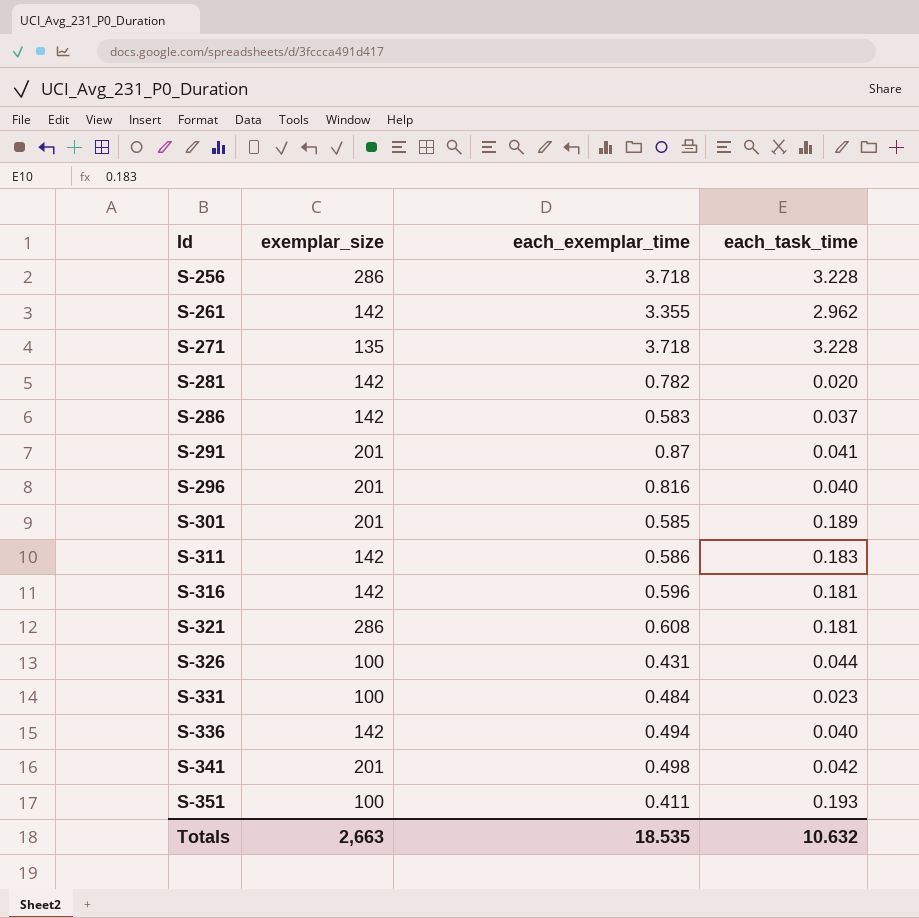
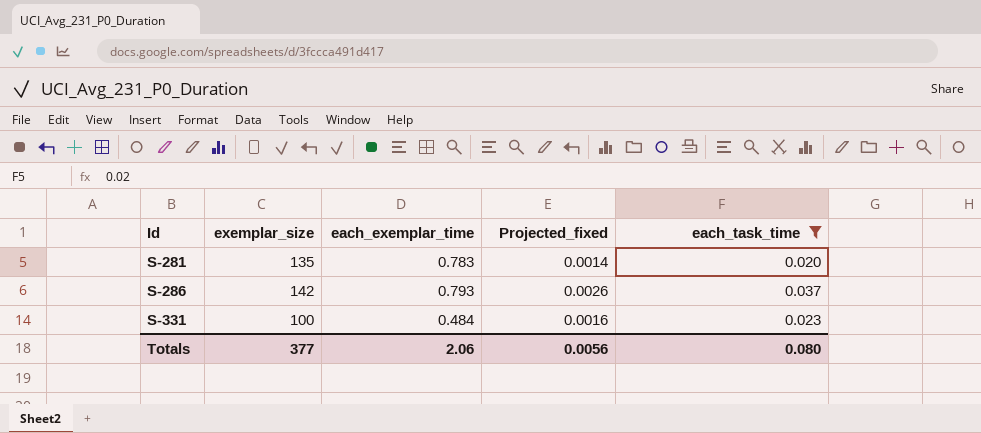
filter: none -> each_task_time <= 0.037
column Projected_fixed | formula: none -> [each_task_time] * 0.07
S-281 | exemplar_size: 142 -> 135
S-281 | each_exemplar_time: 0.782 -> 0.783
S-286 | each_exemplar_time: 0.583 -> 0.793
Totals | exemplar_size: 2,663 -> 377
Totals | each_exemplar_time: 18.535 -> 2.06
Totals | each_task_time: 10.632 -> 0.080

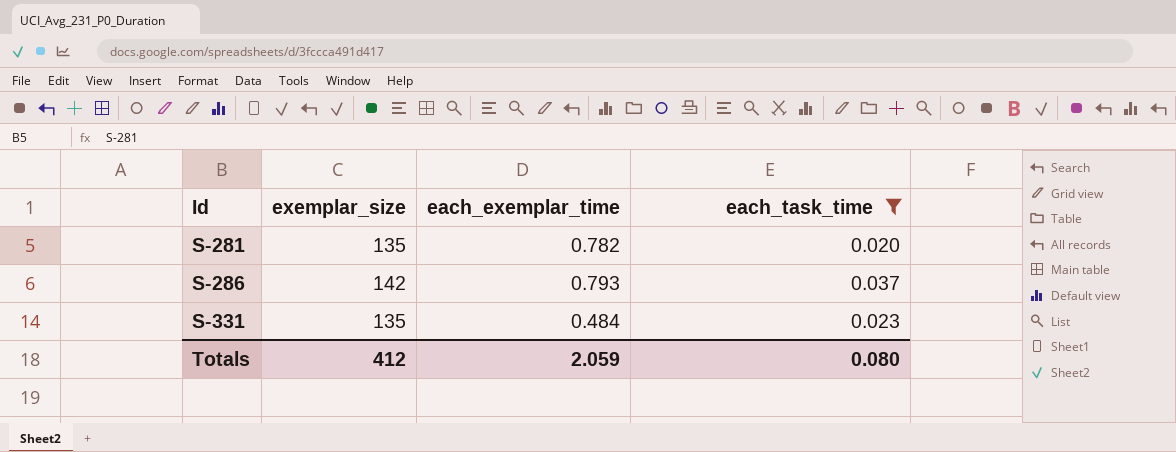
column Projected_fixed | formula: [each_task_time] * 0.07 -> none
S-281 | each_exemplar_time: 0.783 -> 0.782
S-331 | exemplar_size: 100 -> 135
Totals | exemplar_size: 377 -> 412
Totals | each_exemplar_time: 2.06 -> 2.059

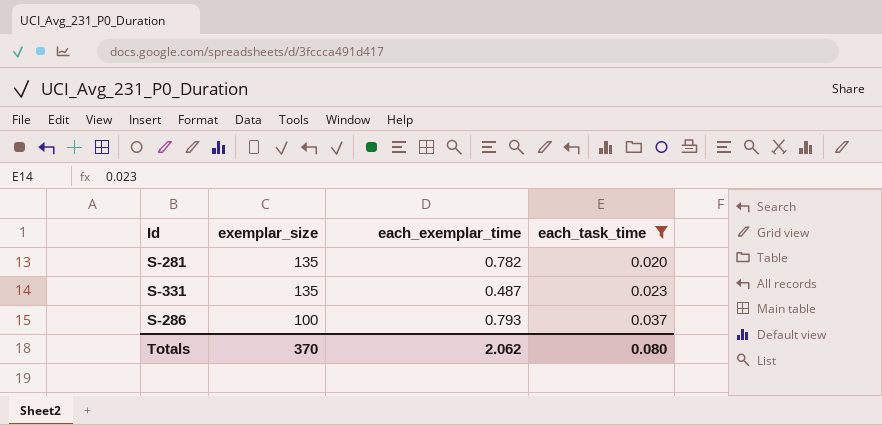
row order: Id ascending -> exemplar_size descending
S-331 | each_exemplar_time: 0.484 -> 0.487
S-286 | exemplar_size: 142 -> 100
Totals | exemplar_size: 412 -> 370
Totals | each_exemplar_time: 2.059 -> 2.062

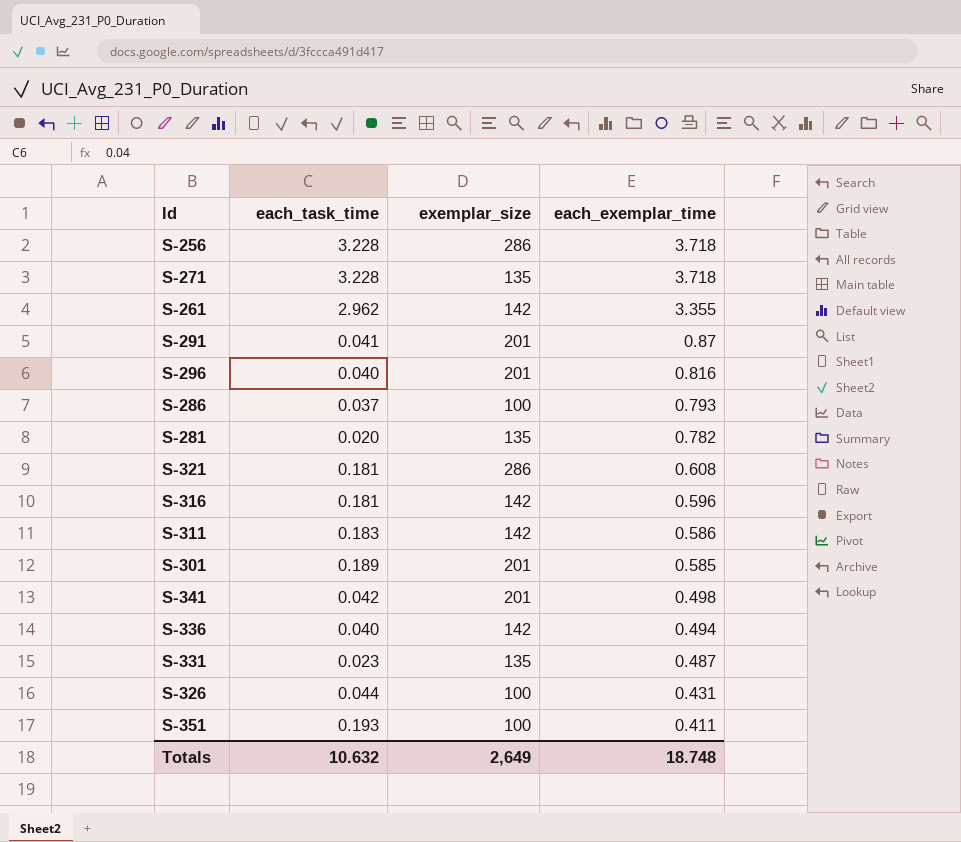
filter: each_task_time <= 0.037 -> none
row order: exemplar_size descending -> each_exemplar_time descending
column each_task_time | position: 4 -> 2
Totals | each_task_time: 0.080 -> 10.632
Totals | exemplar_size: 370 -> 2,649
Totals | each_exemplar_time: 2.062 -> 18.748

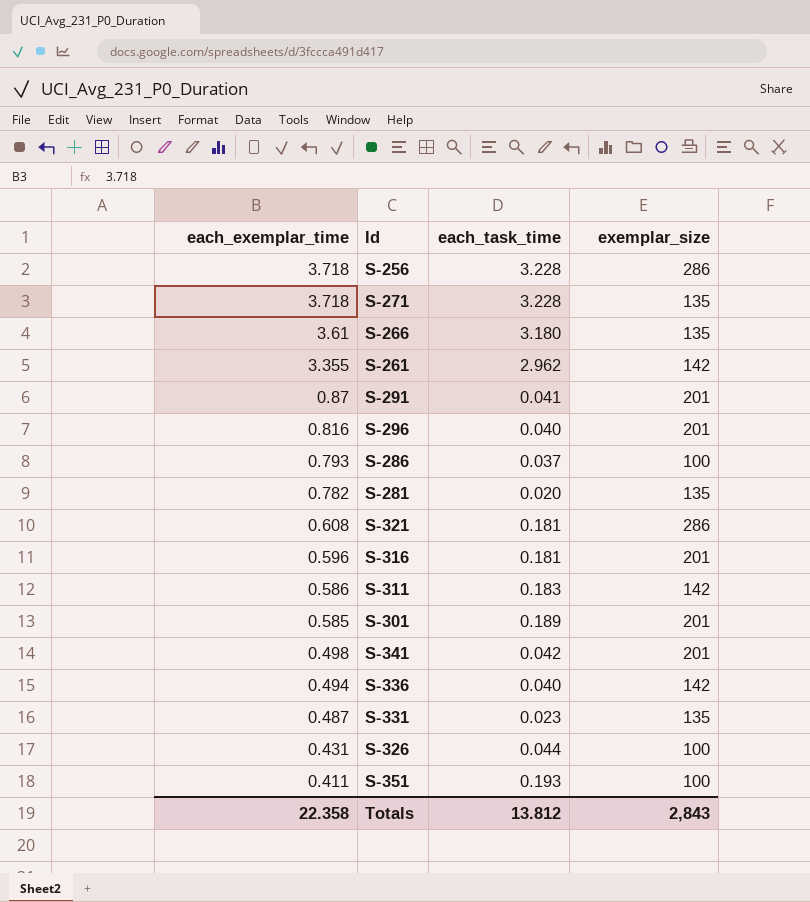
column each_exemplar_time | position: 4 -> 1
row S-266: none -> 3.61 | 3.180 | 135
S-316 | exemplar_size: 142 -> 201
Totals | each_exemplar_time: 18.748 -> 22.358
Totals | each_task_time: 10.632 -> 13.812
Totals | exemplar_size: 2,649 -> 2,843

